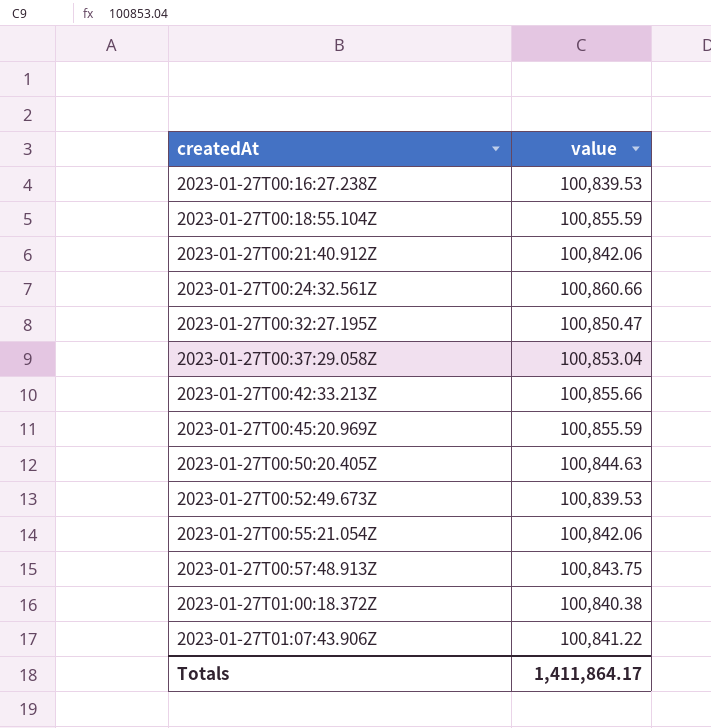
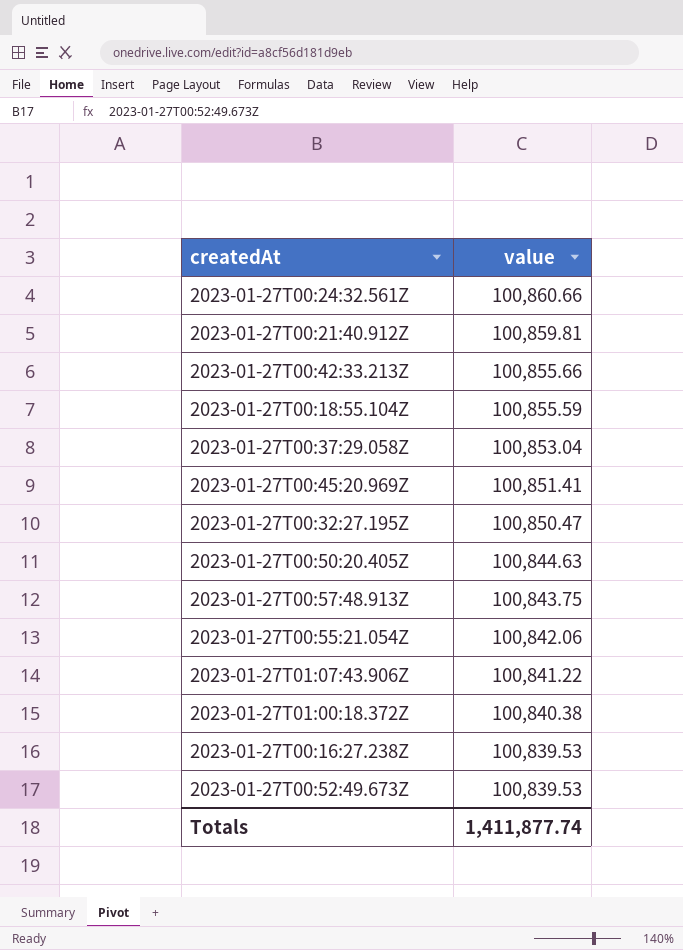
row order: createdAt ascending -> value descending
2023-01-27T00:21:40.912Z | value: 100,842.06 -> 100,859.81
2023-01-27T00:45:20.969Z | value: 100,855.59 -> 100,851.41
Totals | value: 1,411,864.17 -> 1,411,877.74

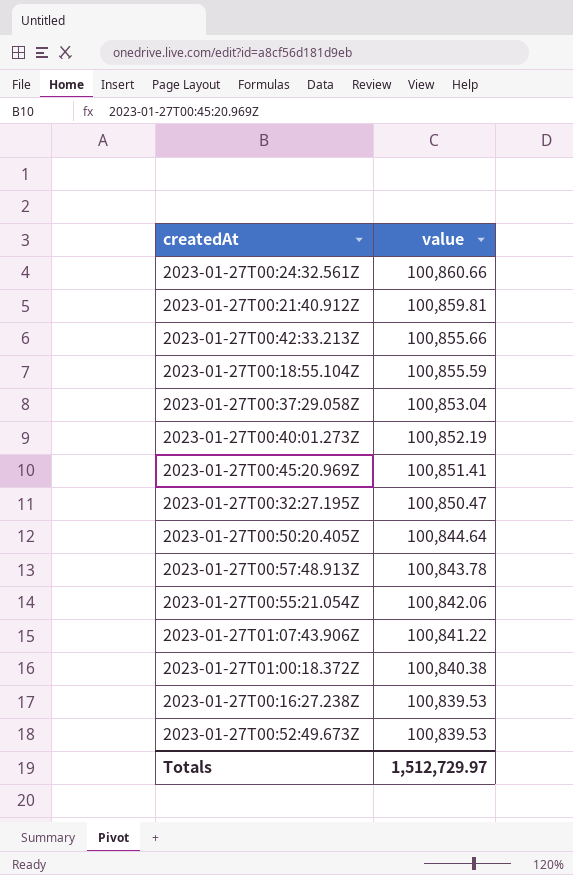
row 2023-01-27T00:40:01.273Z: none -> 100,852.19
2023-01-27T00:50:20.405Z | value: 100,844.63 -> 100,844.64
2023-01-27T00:57:48.913Z | value: 100,843.75 -> 100,843.78
Totals | value: 1,411,877.74 -> 1,512,729.97

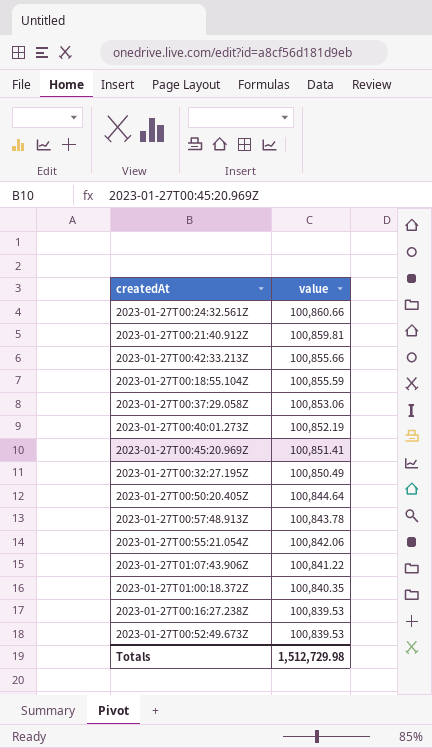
2023-01-27T00:37:29.058Z | value: 100,853.04 -> 100,853.06
2023-01-27T00:32:27.195Z | value: 100,850.47 -> 100,850.49
2023-01-27T01:00:18.372Z | value: 100,840.38 -> 100,840.35
Totals | value: 1,512,729.97 -> 1,512,729.98

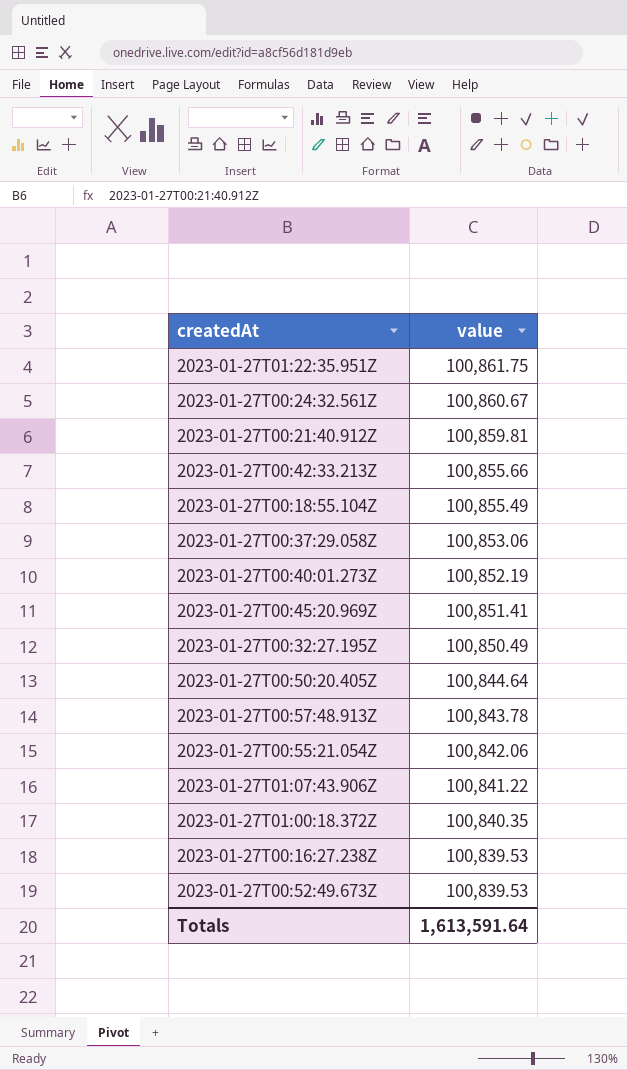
row 2023-01-27T01:22:35.951Z: none -> 100,861.75
2023-01-27T00:24:32.561Z | value: 100,860.66 -> 100,860.67
2023-01-27T00:18:55.104Z | value: 100,855.59 -> 100,855.49
Totals | value: 1,512,729.98 -> 1,613,591.64

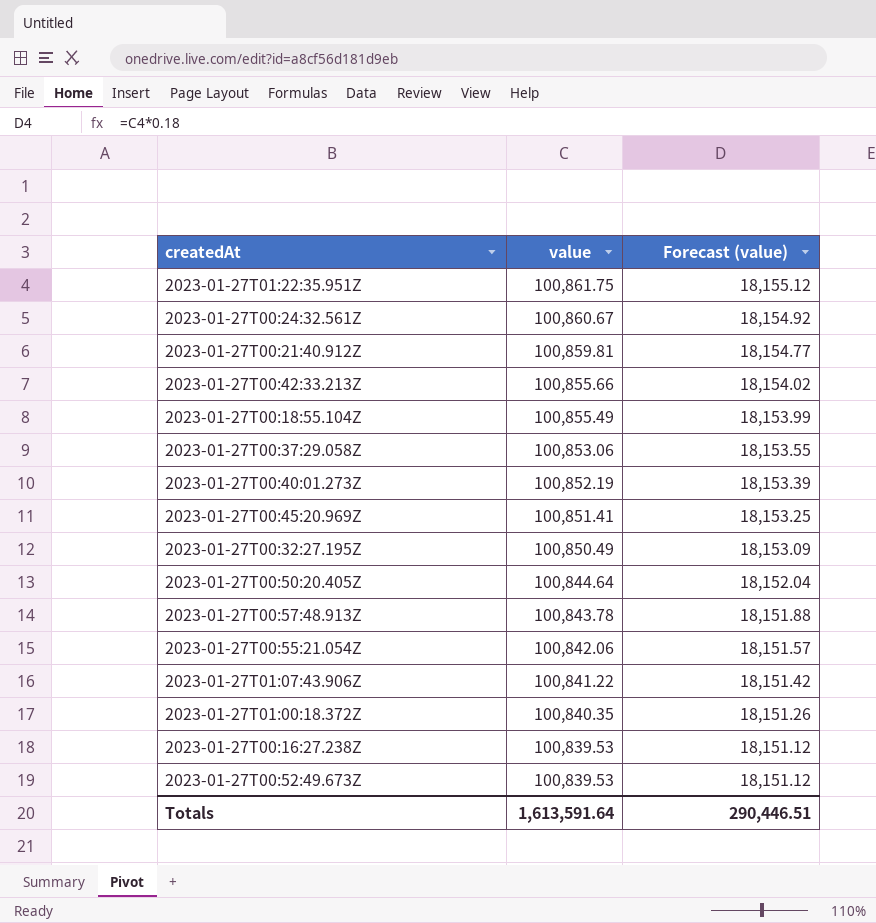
column Forecast (value) | formula: none -> [value] * 0.18

